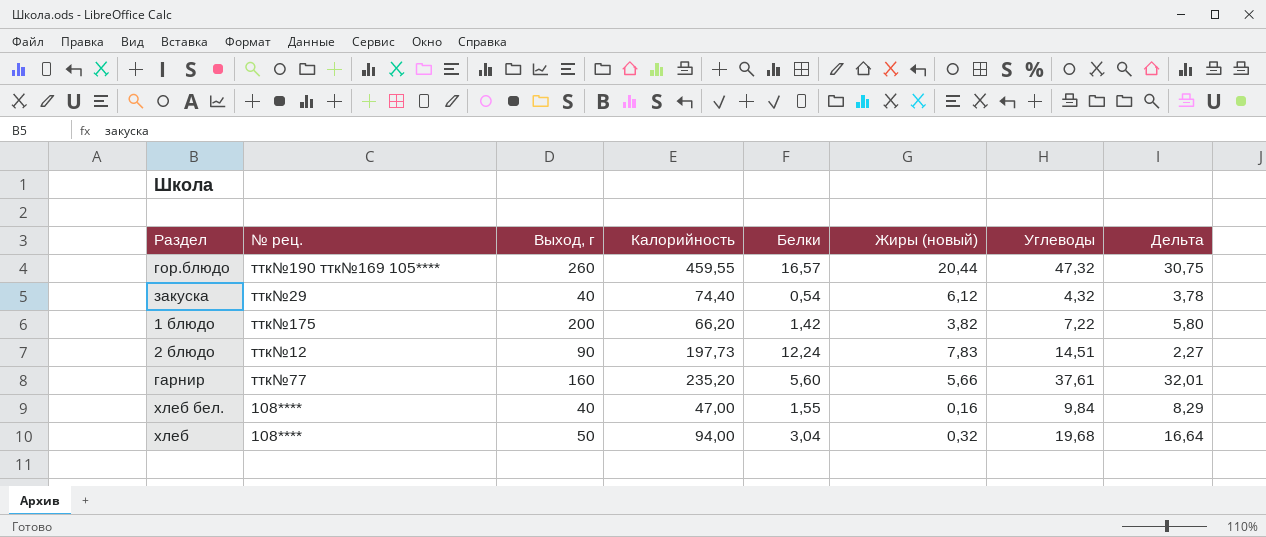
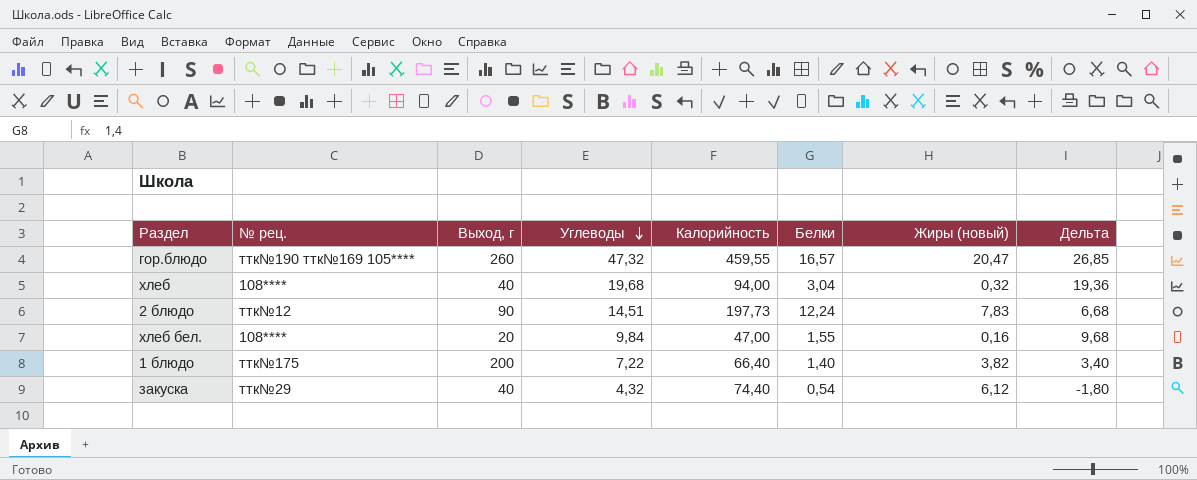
row order: none -> Углеводы descending
column Углеводы | position: 7 -> 4
column Дельта | formula: [Углеводы] - [Белки] -> [Углеводы] - [Жиры (новый)]
row гарнир: ттк№77 | 160 | 235,20 | 5,60 | 5,66 | 37,61 | 32,01 -> none
гор.блюдо | Жиры (новый): 20,44 -> 20,47
хлеб | Выход, г: 50 -> 40
хлеб бел. | Выход, г: 40 -> 20
1 блюдо | Калорийность: 66,20 -> 66,40
1 блюдо | Белки: 1,42 -> 1,40

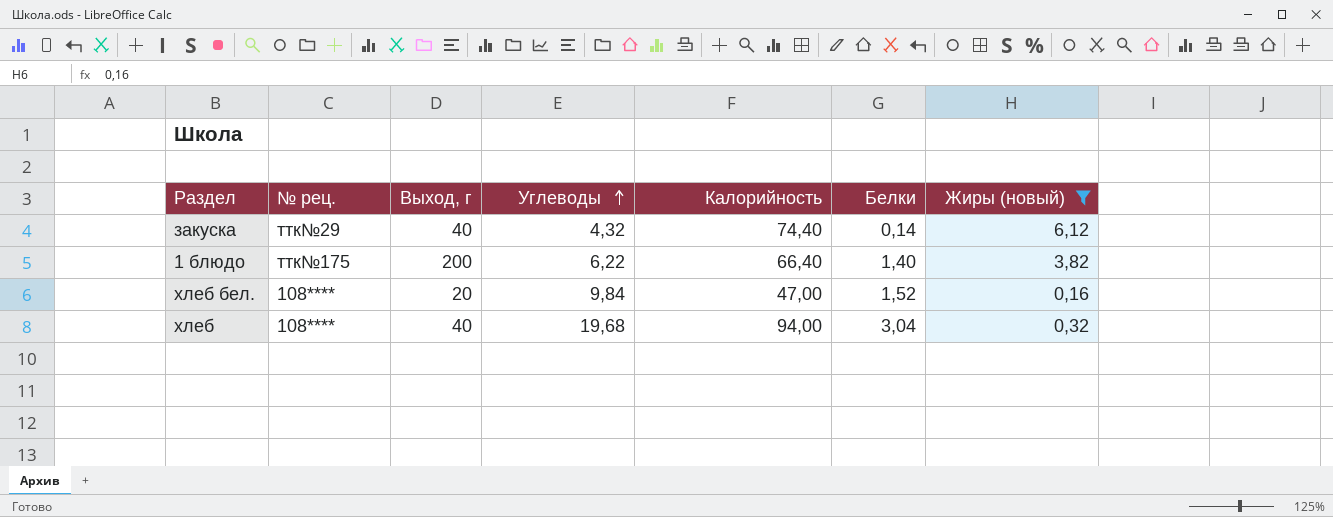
filter: none -> Жиры (новый) <= 6,12
row order: Углеводы descending -> Углеводы ascending
column Дельта | formula: [Углеводы] - [Жиры (новый)] -> none
закуска | Белки: 0,54 -> 0,14
1 блюдо | Углеводы: 7,22 -> 6,22
хлеб бел. | Белки: 1,55 -> 1,52

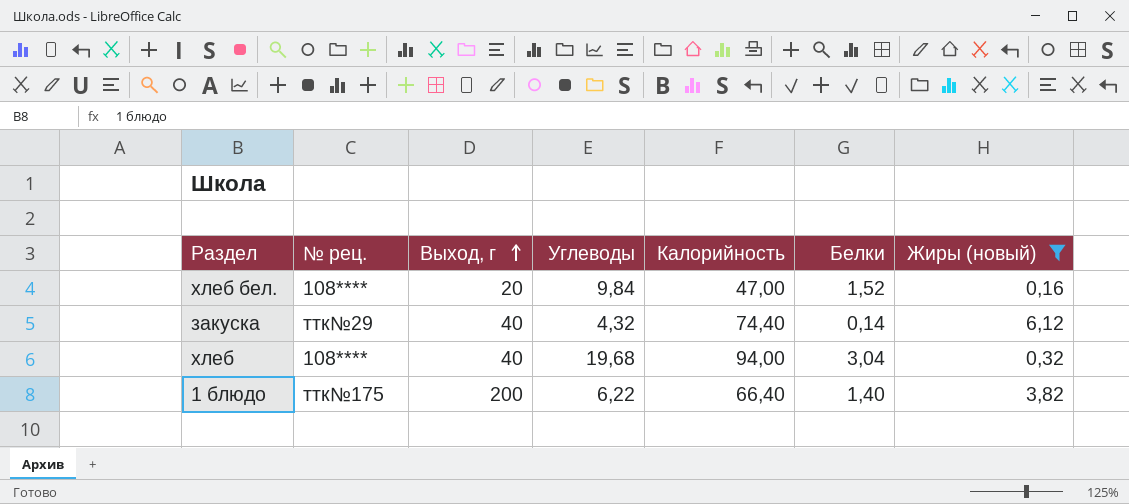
row order: Углеводы ascending -> Выход, г ascending

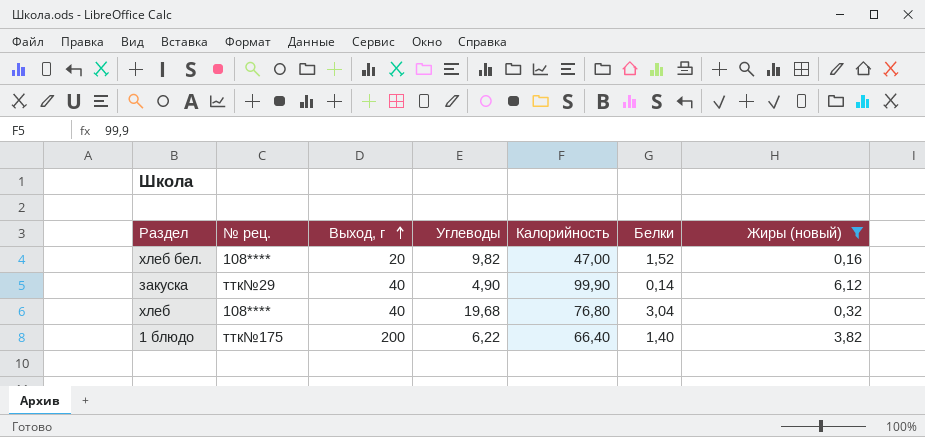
хлеб бел. | Углеводы: 9,84 -> 9,82
закуска | Углеводы: 4,32 -> 4,90
закуска | Калорийность: 74,40 -> 99,90
хлеб | Калорийность: 94,00 -> 76,80

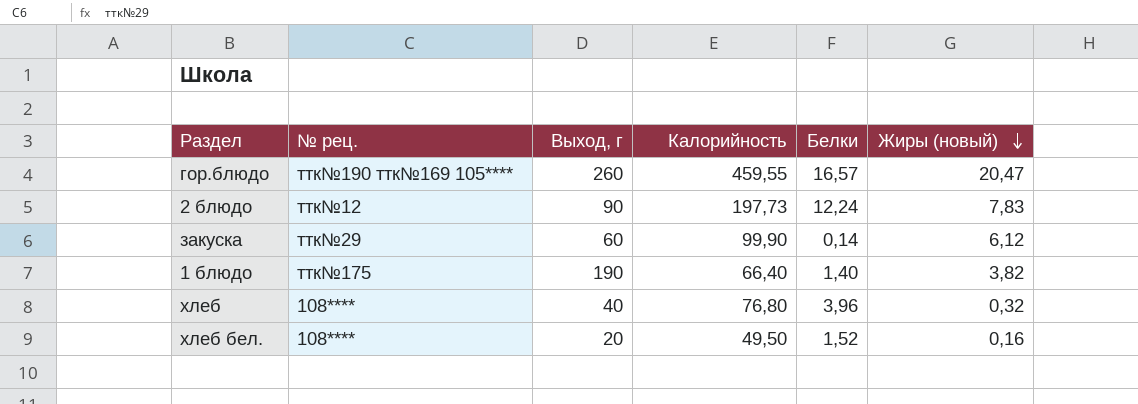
filter: Жиры (новый) <= 6,12 -> none
row order: Выход, г ascending -> Жиры (новый) descending
column Углеводы | position: 4 -> none
закуска | Выход, г: 40 -> 60
1 блюдо | Выход, г: 200 -> 190
хлеб | Белки: 3,04 -> 3,96
хлеб бел. | Калорийность: 47,00 -> 49,50

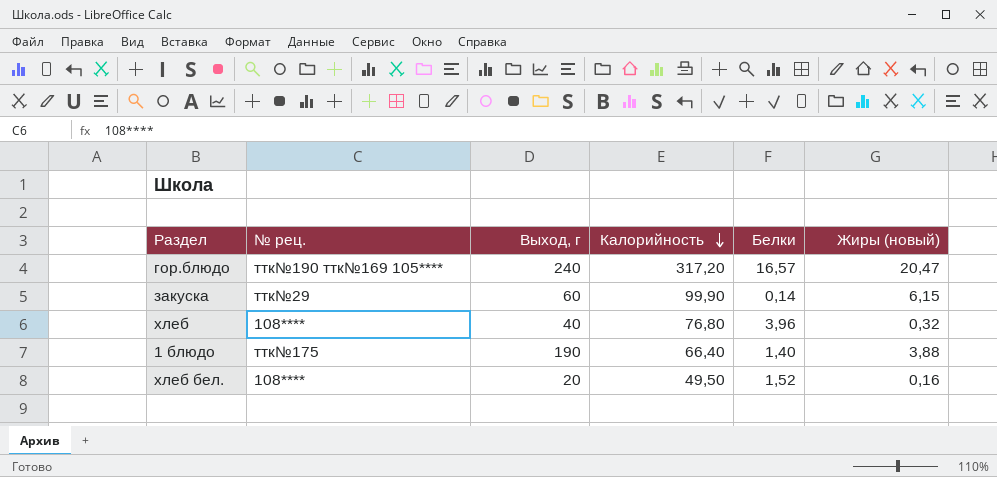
row order: Жиры (новый) descending -> Калорийность descending
row 2 блюдо: ттк№12 | 90 | 197,73 | 12,24 | 7,83 -> none
гор.блюдо | Выход, г: 260 -> 240
гор.блюдо | Калорийность: 459,55 -> 317,20
закуска | Жиры (новый): 6,12 -> 6,15
1 блюдо | Жиры (новый): 3,82 -> 3,88

